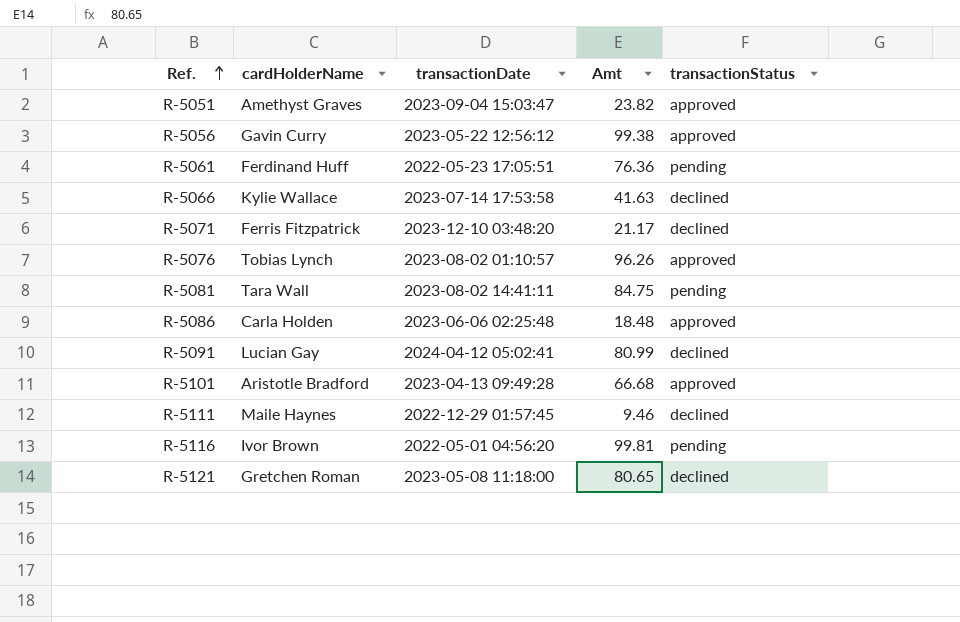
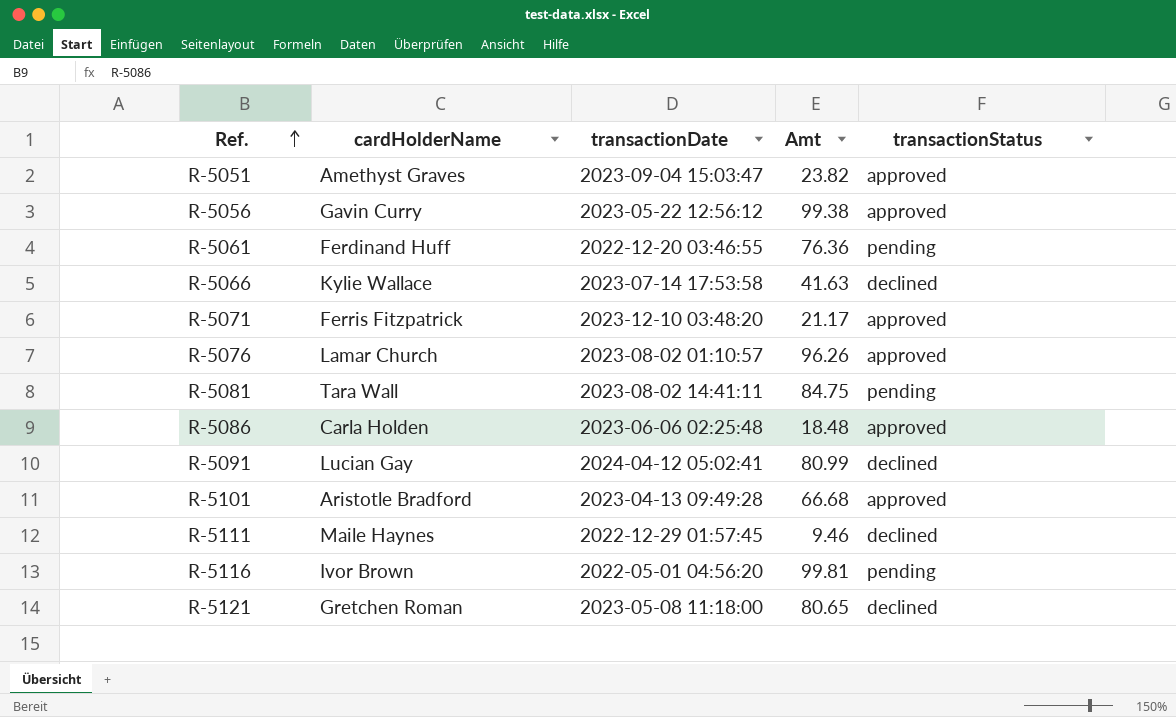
R-5061 | transactionDate: 2022-05-23 17:05:51 -> 2022-12-20 03:46:55
R-5071 | transactionStatus: declined -> approved
R-5076 | cardHolderName: Tobias Lynch -> Lamar Church

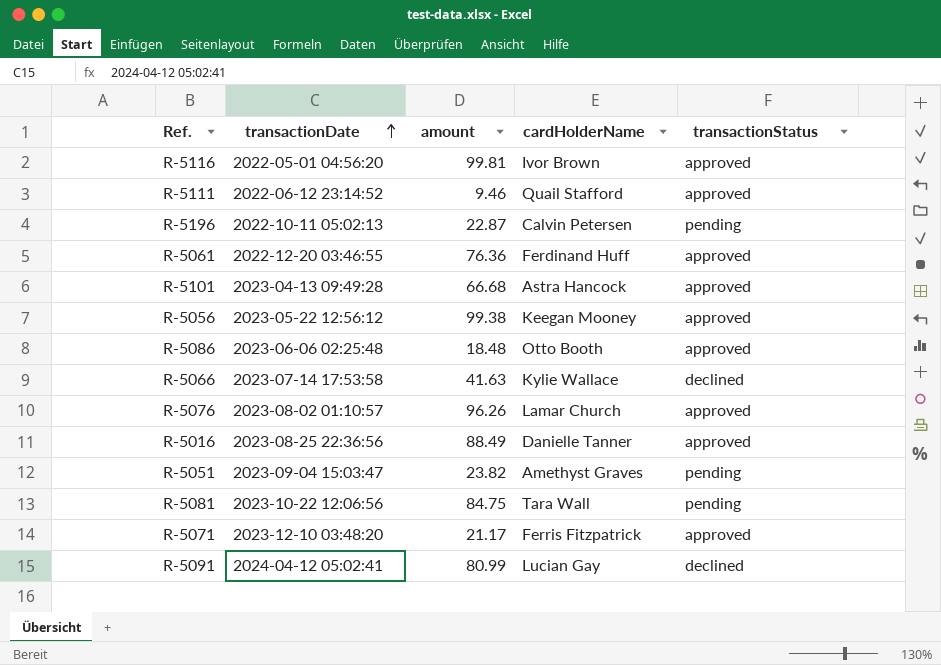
row order: Ref. ascending -> transactionDate ascending
column name: Amt -> amount
column cardHolderName | position: 2 -> 4
row R-5121: Gretchen Roman | 2023-05-08 11:18:00 | 80.65 | declined -> none
R-5116 | transactionStatus: pending -> approved
R-5111 | transactionDate: 2022-12-29 01:57:45 -> 2022-06-12 23:14:52
R-5111 | cardHolderName: Maile Haynes -> Quail Stafford
R-5111 | transactionStatus: declined -> approved
row R-5196: none -> 2022-10-11 05:02:13 | 22.87 | Calvin Petersen | pending
R-5061 | transactionStatus: pending -> approved
R-5101 | cardHolderName: Aristotle Bradford -> Astra Hancock
R-5056 | cardHolderName: Gavin Curry -> Keegan Mooney
R-5086 | cardHolderName: Carla Holden -> Otto Booth
row R-5016: none -> 2023-08-25 22:36:56 | 88.49 | Danielle Tanner | approved
R-5051 | transactionStatus: approved -> pending
R-5081 | transactionDate: 2023-08-02 14:41:11 -> 2023-10-22 12:06:56

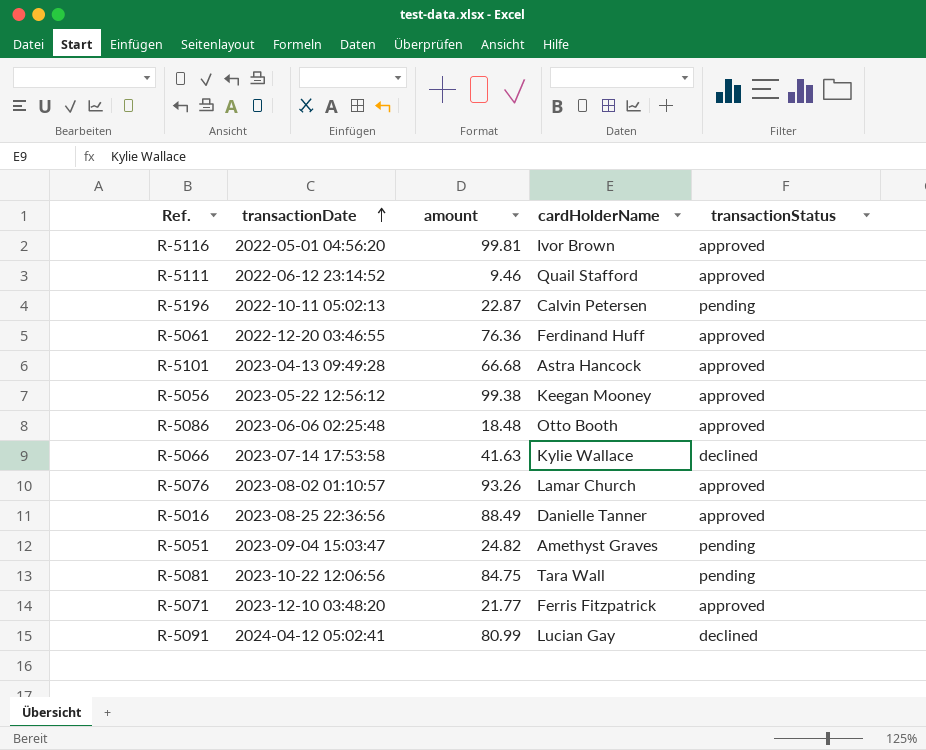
R-5076 | amount: 96.26 -> 93.26
R-5051 | amount: 23.82 -> 24.82
R-5071 | amount: 21.17 -> 21.77

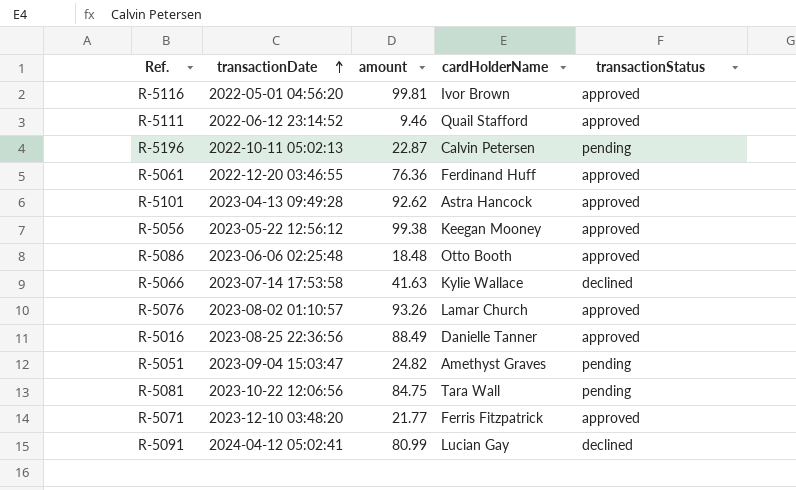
R-5101 | amount: 66.68 -> 92.62

